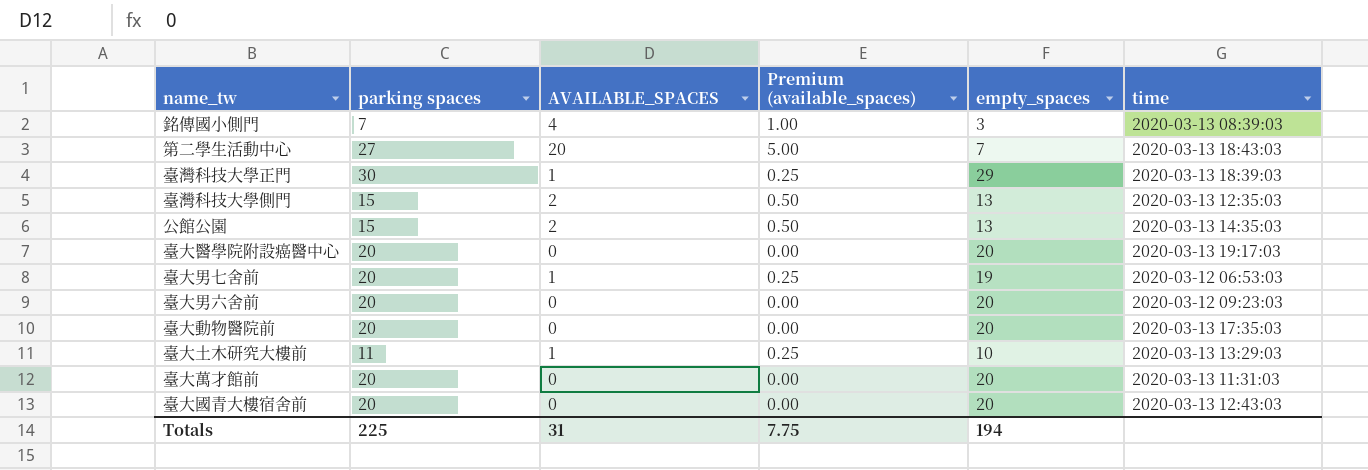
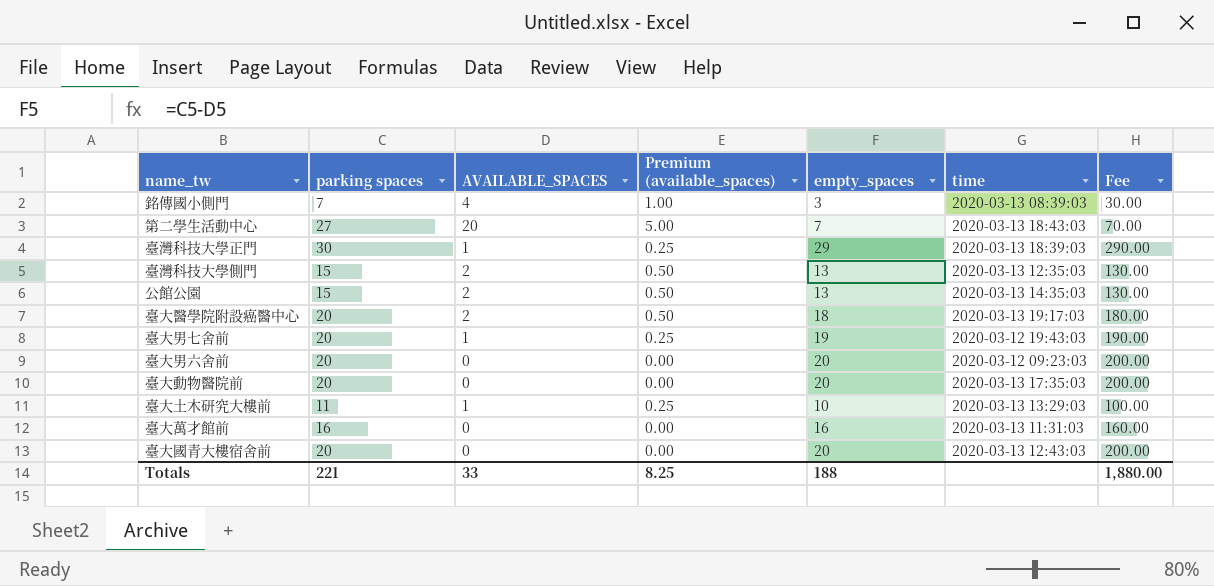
column Fee | formula: none -> [empty_spaces] * 10
臺大醫學院附設癌醫中心 | AVAILABLE_SPACES: 0 -> 2
臺大醫學院附設癌醫中心 | Premium (available_spaces): 0.00 -> 0.50
臺大醫學院附設癌醫中心 | empty_spaces: 20 -> 18
臺大男七舍前 | time: 2020-03-12 06:53:03 -> 2020-03-12 19:43:03
臺大萬才館前 | parking spaces: 20 -> 16
臺大萬才館前 | empty_spaces: 20 -> 16
Totals | parking spaces: 225 -> 221
Totals | AVAILABLE_SPACES: 31 -> 33
Totals | Premium (available_spaces): 7.75 -> 8.25
Totals | empty_spaces: 194 -> 188

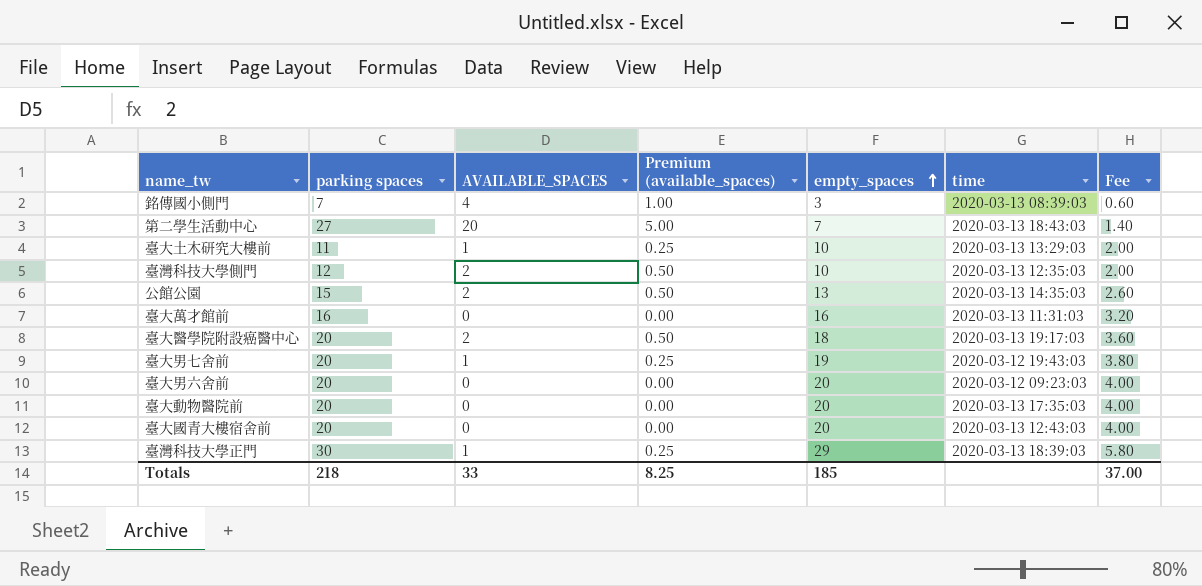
row order: none -> empty_spaces ascending
column Fee | formula: [empty_spaces] * 10 -> [empty_spaces] * 0.2
臺灣科技大學側門 | parking spaces: 15 -> 12
臺灣科技大學側門 | empty_spaces: 13 -> 10
Totals | parking spaces: 221 -> 218
Totals | empty_spaces: 188 -> 185
Totals | Fee: 1,880.00 -> 37.00

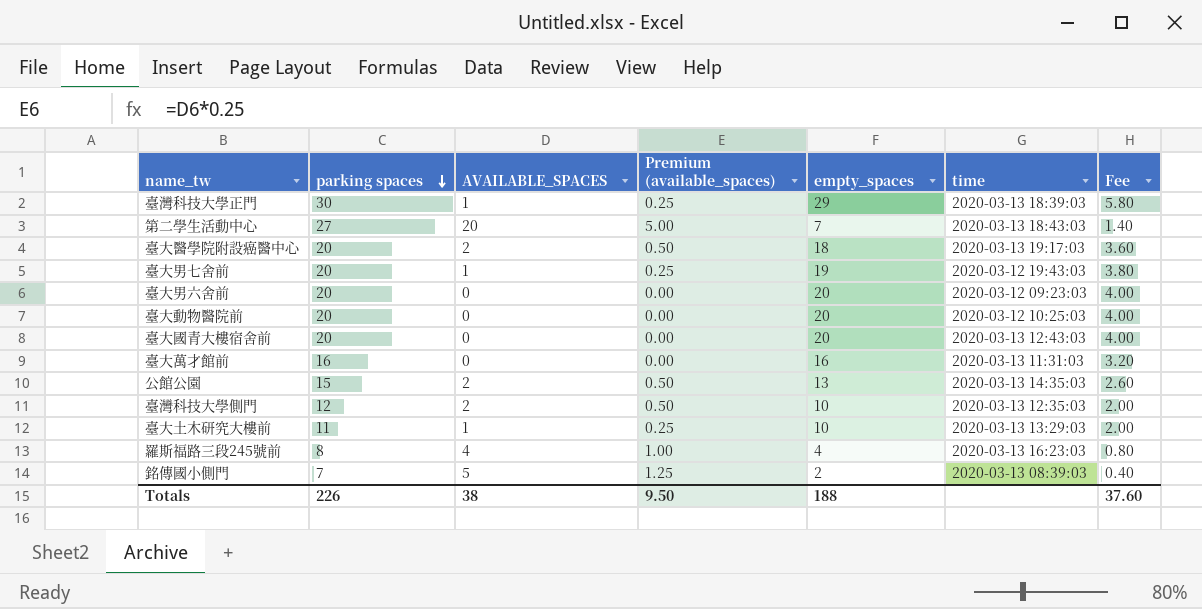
row order: empty_spaces ascending -> parking spaces descending
臺大動物醫院前 | time: 2020-03-13 17:35:03 -> 2020-03-12 10:25:03
row 羅斯福路三段245號前: none -> 8 | 4 | 1.00 | 4 | 2020-03-13 16:23:03 | 0.80
銘傳國小側門 | AVAILABLE_SPACES: 4 -> 5
銘傳國小側門 | Premium (available_spaces): 1.00 -> 1.25
銘傳國小側門 | empty_spaces: 3 -> 2
銘傳國小側門 | Fee: 0.60 -> 0.40
Totals | parking spaces: 218 -> 226
Totals | AVAILABLE_SPACES: 33 -> 38
Totals | Premium (available_spaces): 8.25 -> 9.50
Totals | empty_spaces: 185 -> 188
Totals | Fee: 37.00 -> 37.60

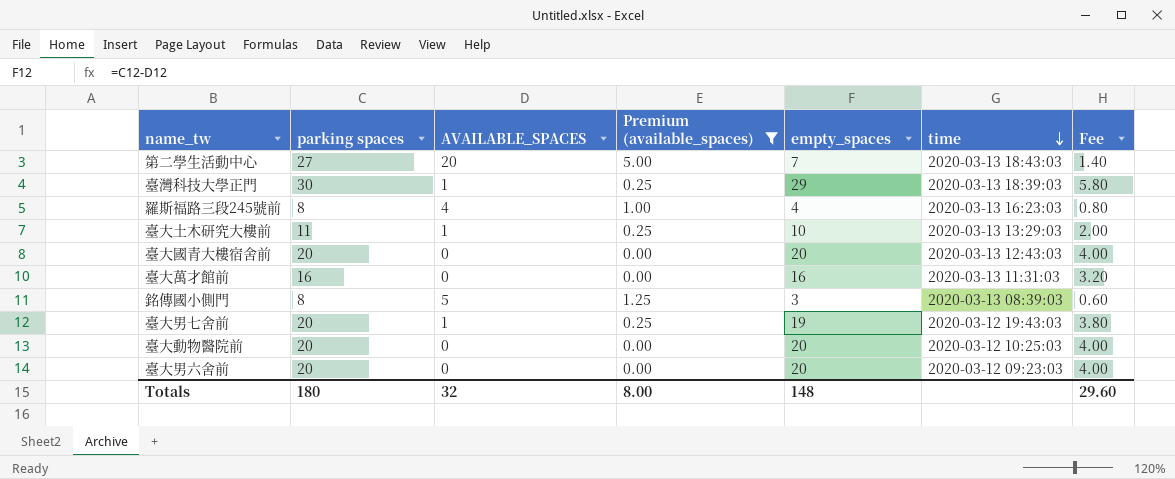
filter: none -> Premium (available_spaces) != 0.50
row order: parking spaces descending -> time descending
銘傳國小側門 | parking spaces: 7 -> 8
銘傳國小側門 | empty_spaces: 2 -> 3
銘傳國小側門 | Fee: 0.40 -> 0.60
Totals | parking spaces: 226 -> 180
Totals | AVAILABLE_SPACES: 38 -> 32
Totals | Premium (available_spaces): 9.50 -> 8.00
Totals | empty_spaces: 188 -> 148
Totals | Fee: 37.60 -> 29.60

